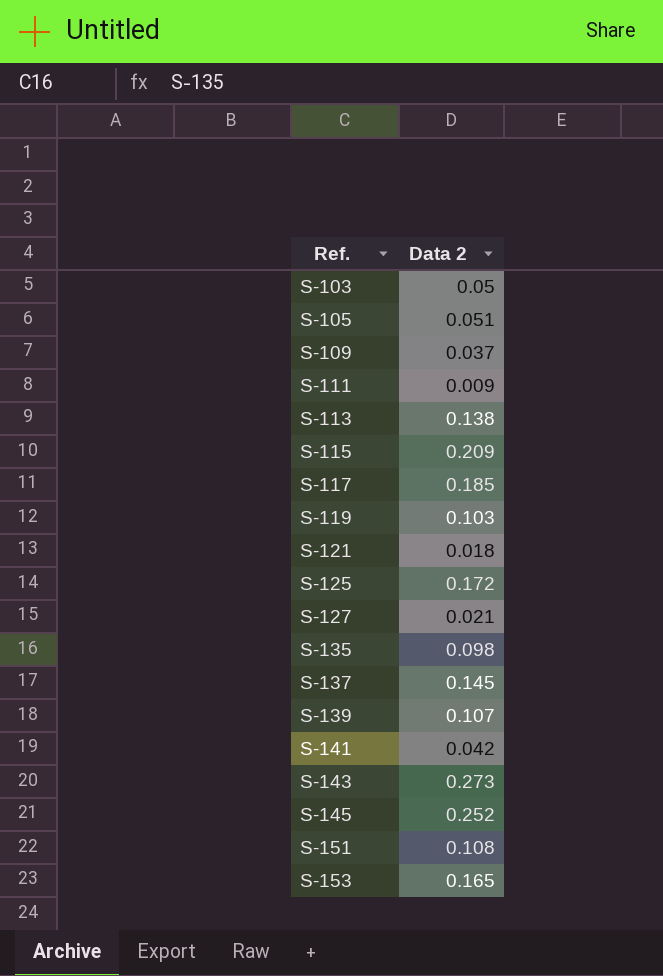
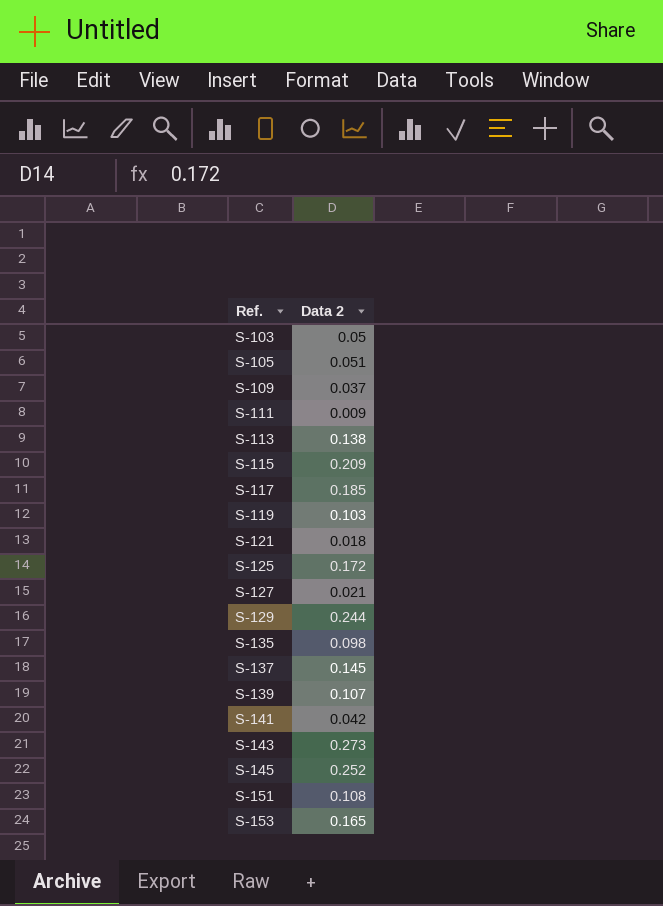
row S-129: none -> 0.244

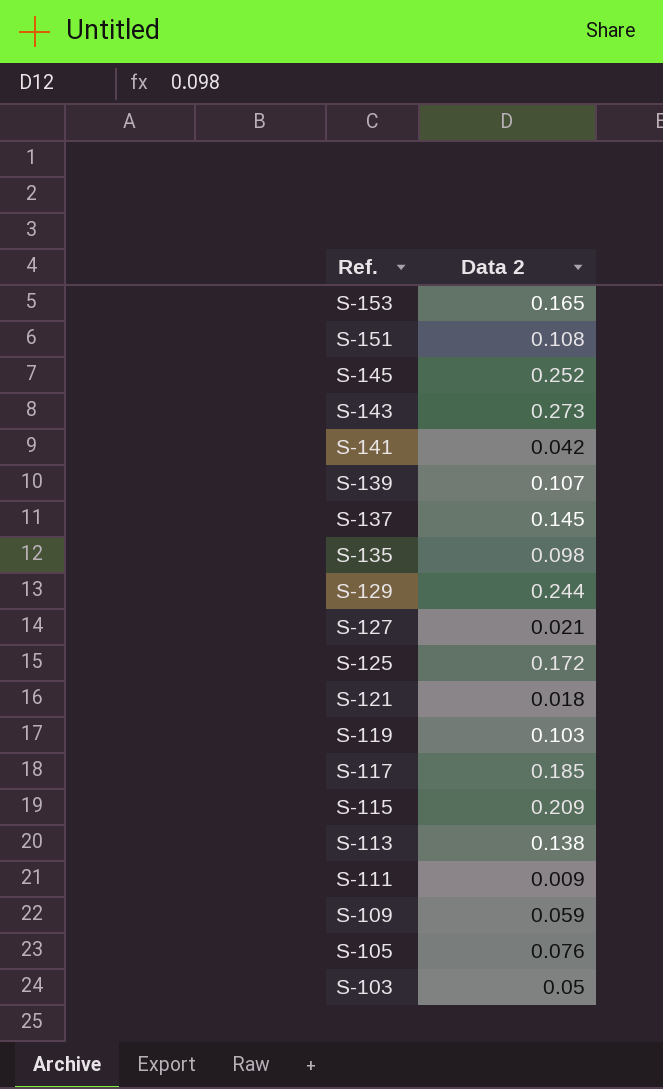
row order: Ref. ascending -> Ref. descending
S-109 | Data 2: 0.037 -> 0.059
S-105 | Data 2: 0.051 -> 0.076

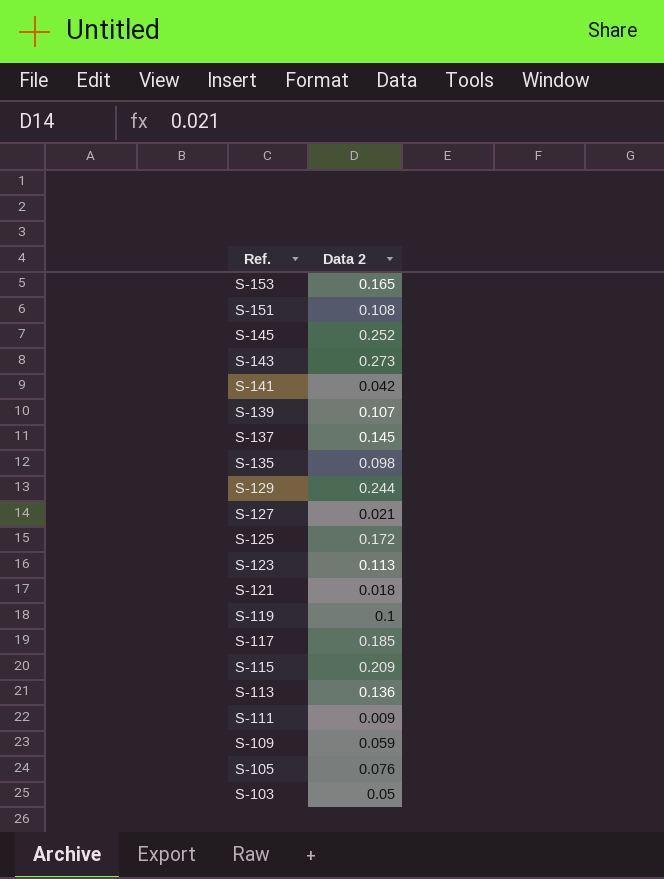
row S-123: none -> 0.113
S-119 | Data 2: 0.103 -> 0.1
S-113 | Data 2: 0.138 -> 0.136

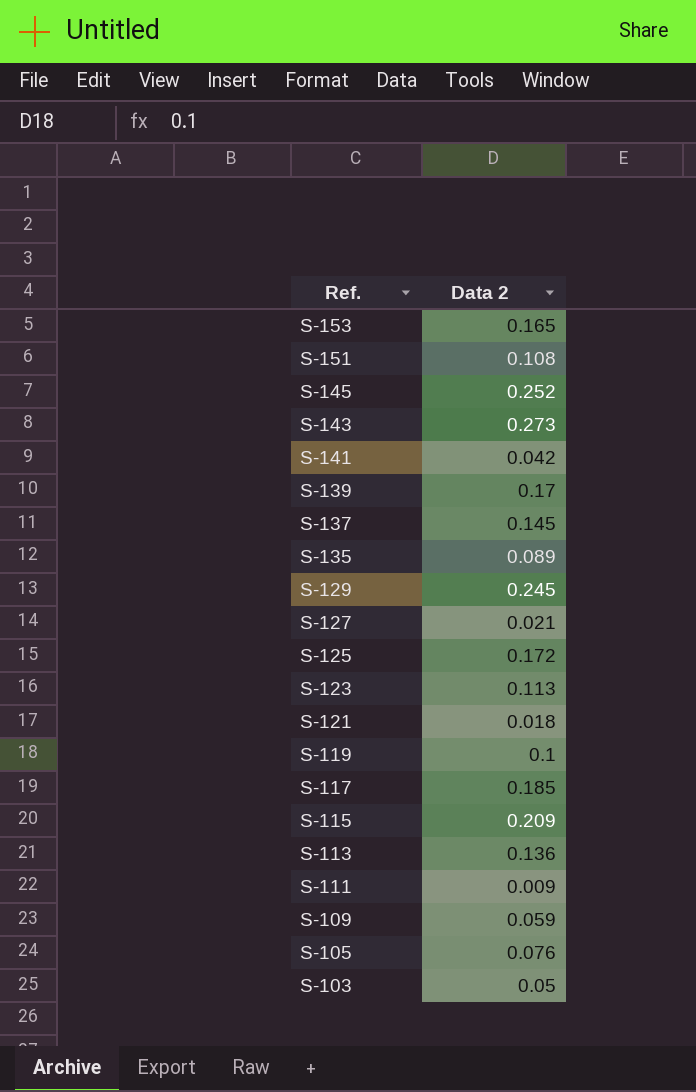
S-139 | Data 2: 0.107 -> 0.17
S-135 | Data 2: 0.098 -> 0.089
S-129 | Data 2: 0.244 -> 0.245

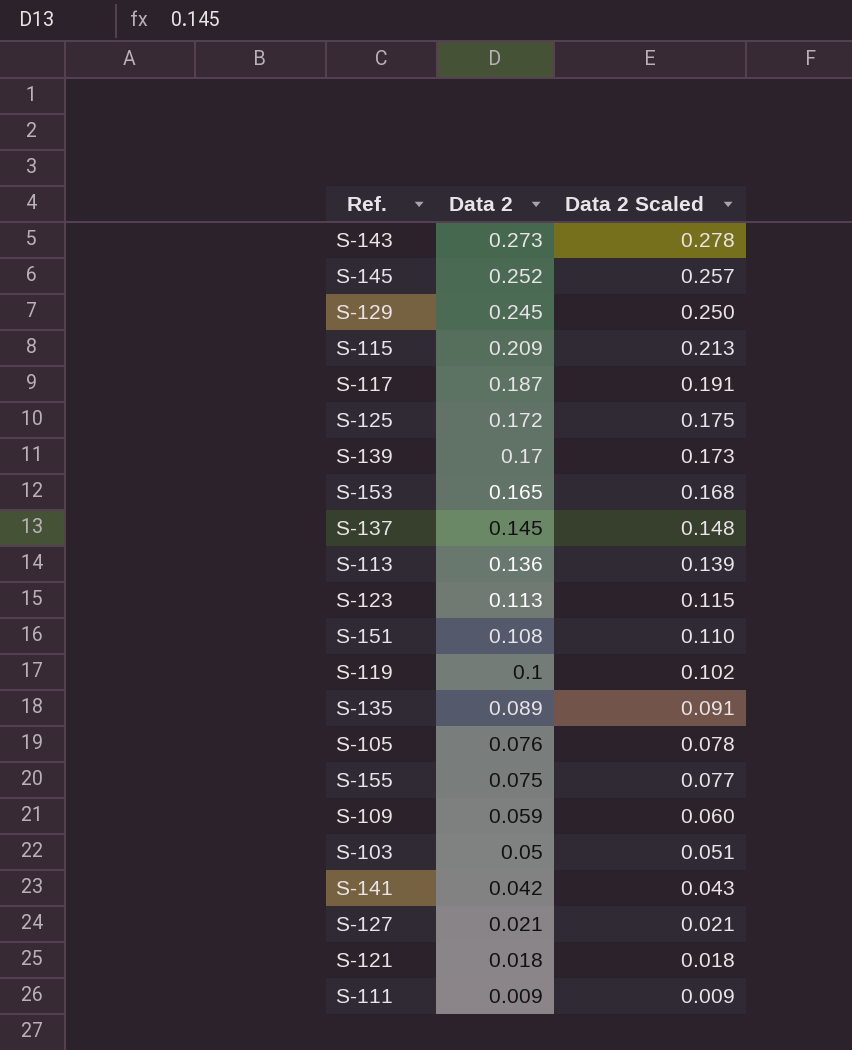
row order: Ref. descending -> Data 2 descending
column Data 2 Scaled | formula: none -> [Data 2] * 1.02
S-117 | Data 2: 0.185 -> 0.187
row S-155: none -> 0.075 | 0.077

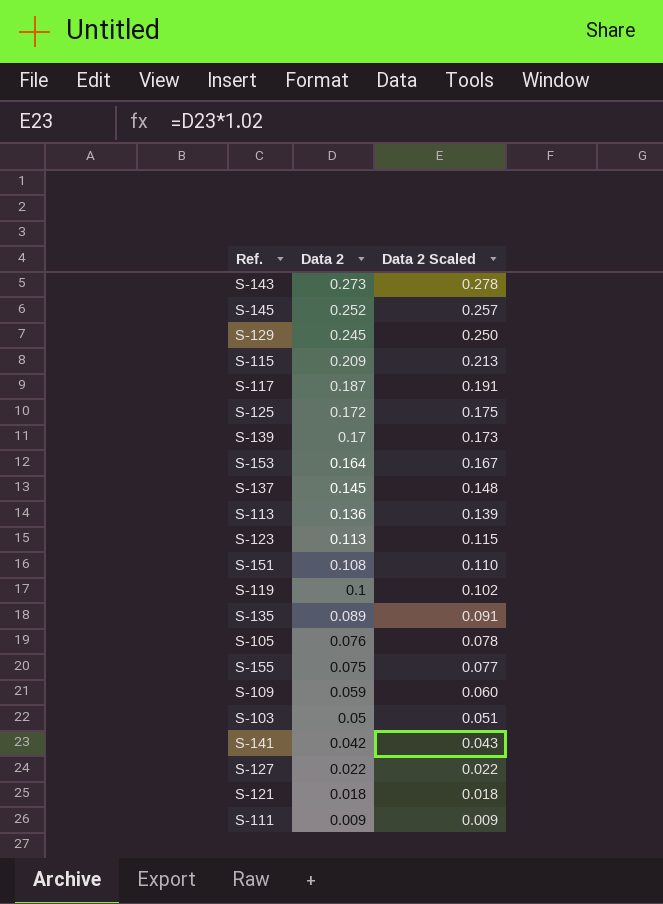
S-153 | Data 2: 0.165 -> 0.164
S-153 | Data 2 Scaled: 0.168 -> 0.167
S-127 | Data 2: 0.021 -> 0.022
S-127 | Data 2 Scaled: 0.021 -> 0.022

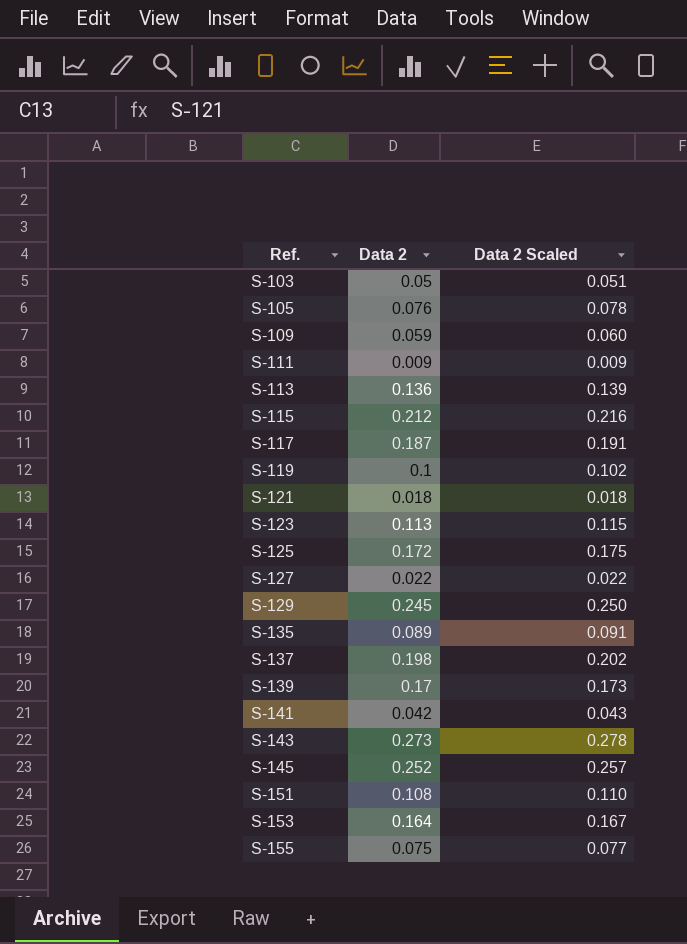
row order: Data 2 descending -> Ref. ascending
S-115 | Data 2: 0.209 -> 0.212
S-115 | Data 2 Scaled: 0.213 -> 0.216
S-137 | Data 2: 0.145 -> 0.198
S-137 | Data 2 Scaled: 0.148 -> 0.202

